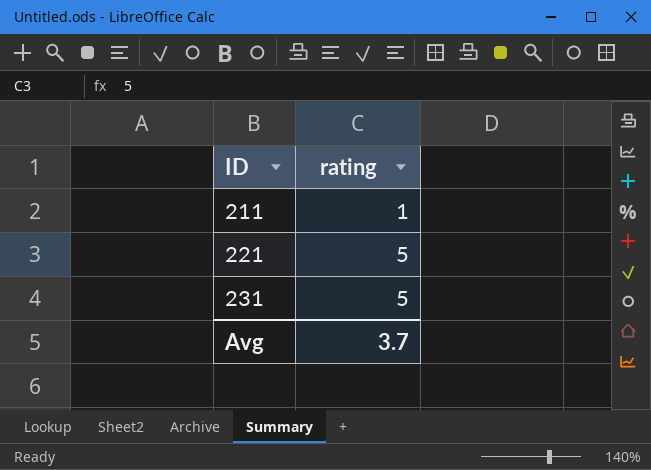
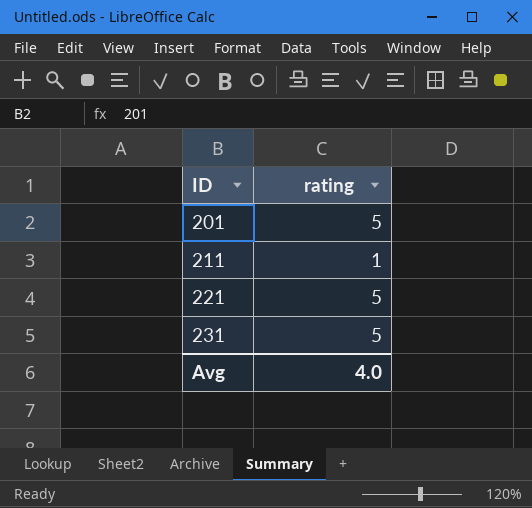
row 201: none -> 5
Avg | rating: 3.7 -> 4.0

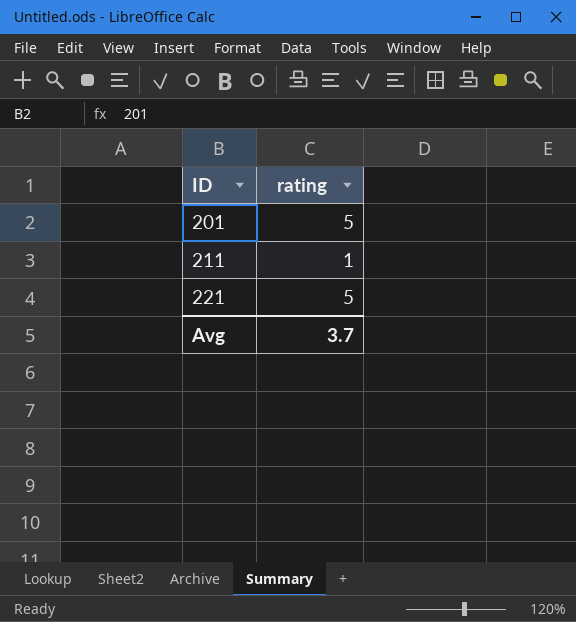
row 231: 5 -> none
Avg | rating: 4.0 -> 3.7

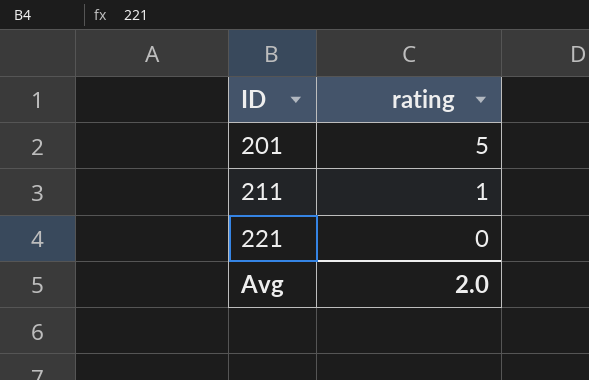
221 | rating: 5 -> 0
Avg | rating: 3.7 -> 2.0

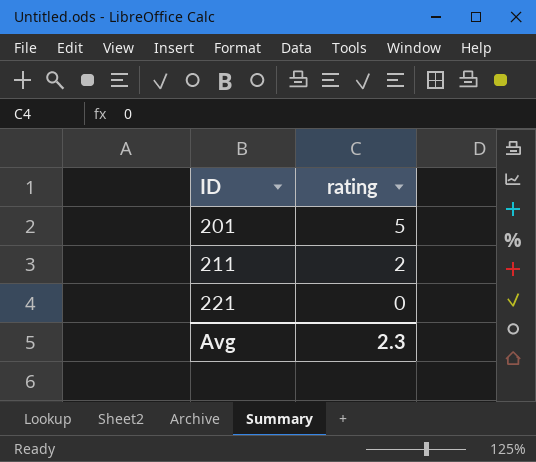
211 | rating: 1 -> 2
Avg | rating: 2.0 -> 2.3

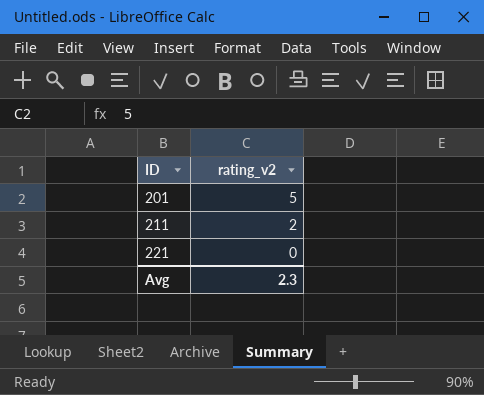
column name: rating -> rating_v2

